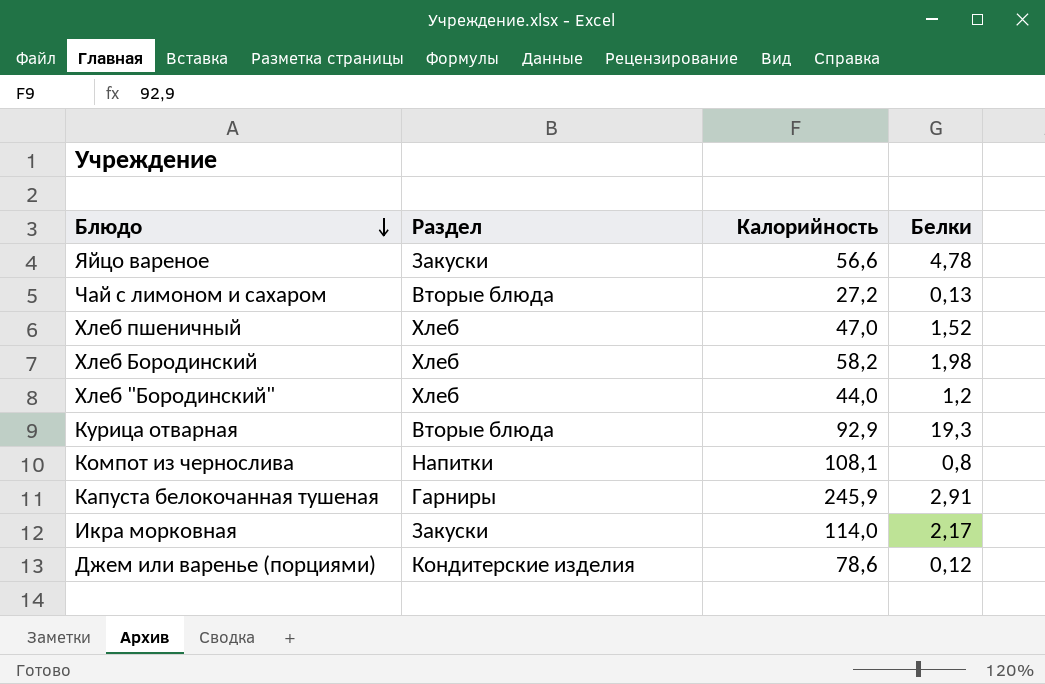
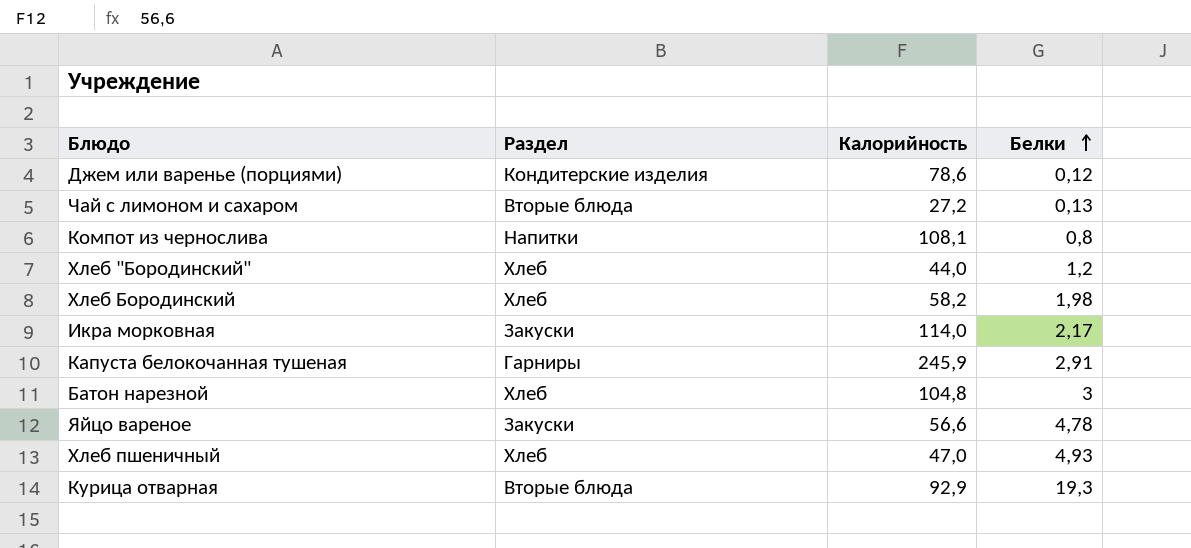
row order: Блюдо descending -> Белки ascending
row Батон нарезной: none -> Хлеб | 104,8 | 3
Хлеб пшеничный | Белки: 1,52 -> 4,93

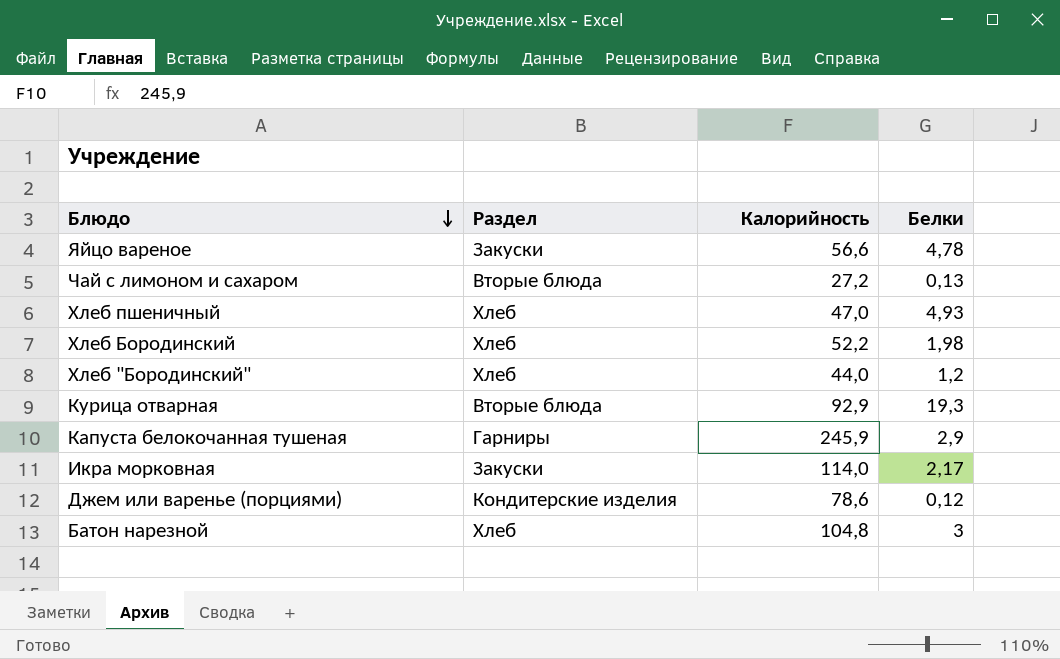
row order: Белки ascending -> Блюдо descending
row Компот из чернослива: Напитки | 108,1 | 0,8 -> none
Хлеб Бородинский | Калорийность: 58,2 -> 52,2
Капуста белокочанная тушеная | Белки: 2,91 -> 2,9

